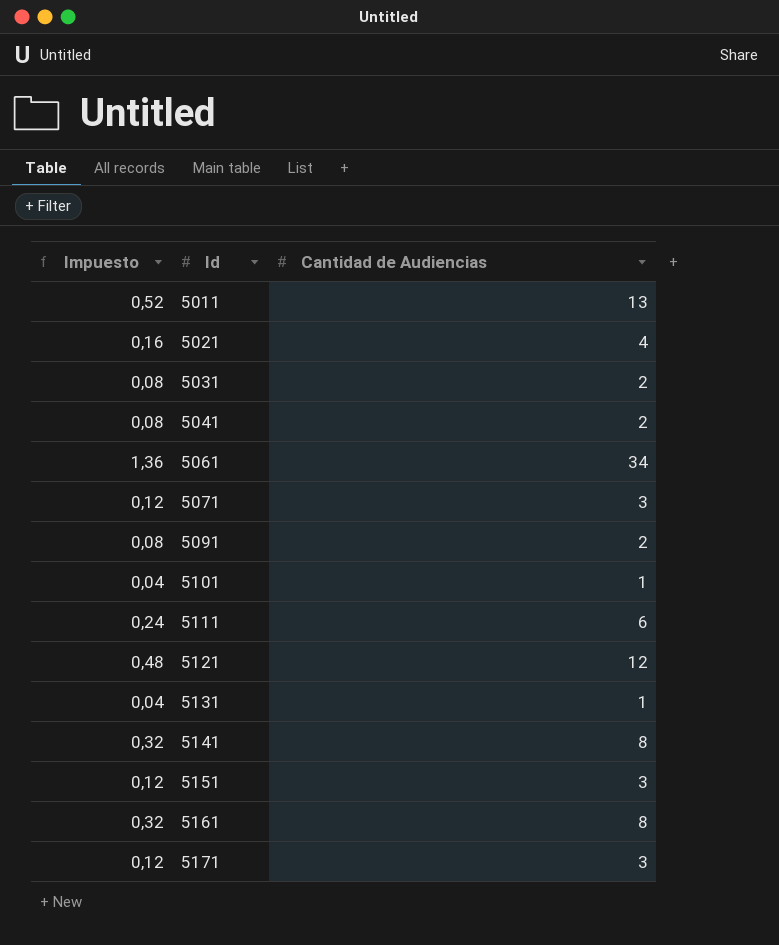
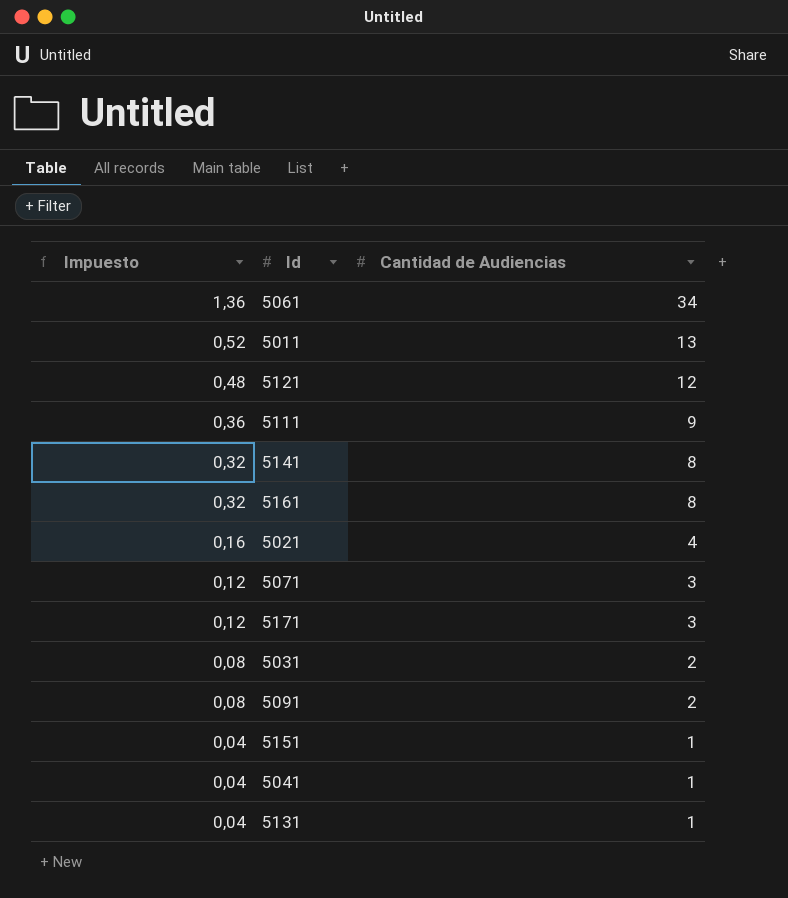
row order: Id ascending -> Impuesto descending
row 5101: 0,04 | 1 -> none
5111 | Impuesto: 0,24 -> 0,36
5111 | Cantidad de Audiencias: 6 -> 9
5151 | Impuesto: 0,12 -> 0,04
5151 | Cantidad de Audiencias: 3 -> 1
5041 | Impuesto: 0,08 -> 0,04
5041 | Cantidad de Audiencias: 2 -> 1

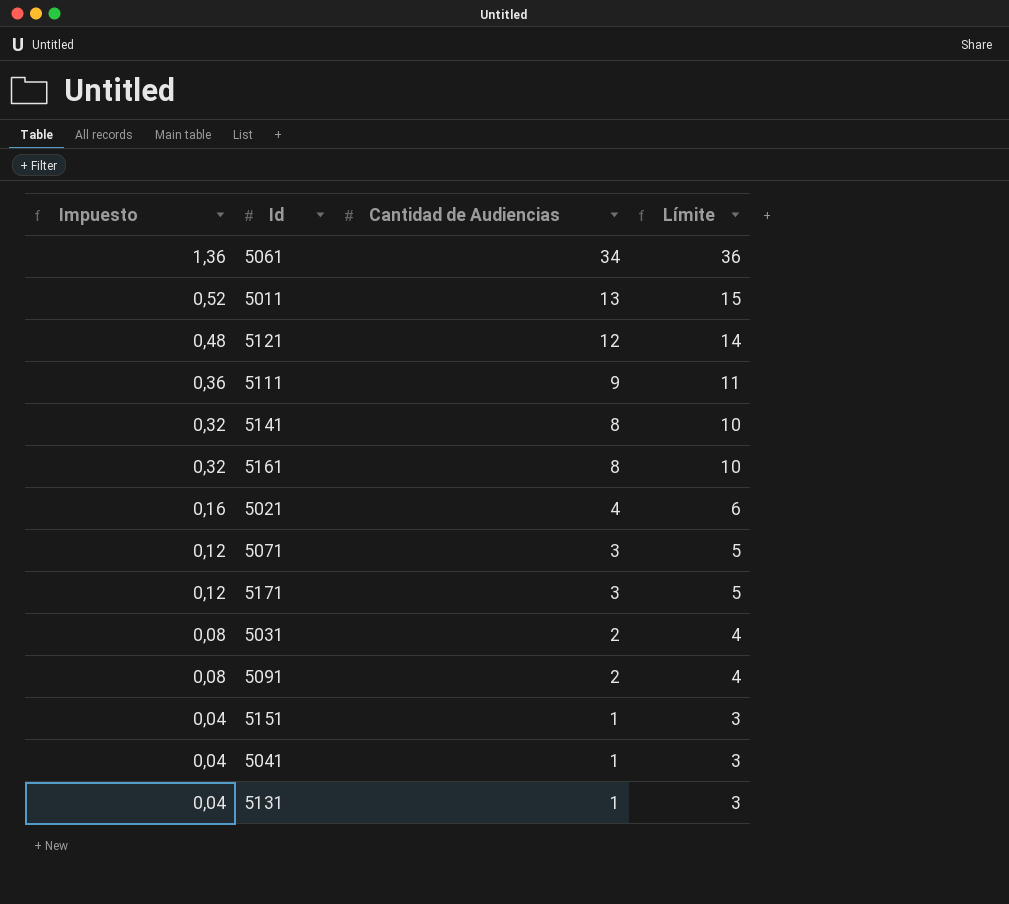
column Límite | formula: none -> [Cantidad de Audiencias] + 2

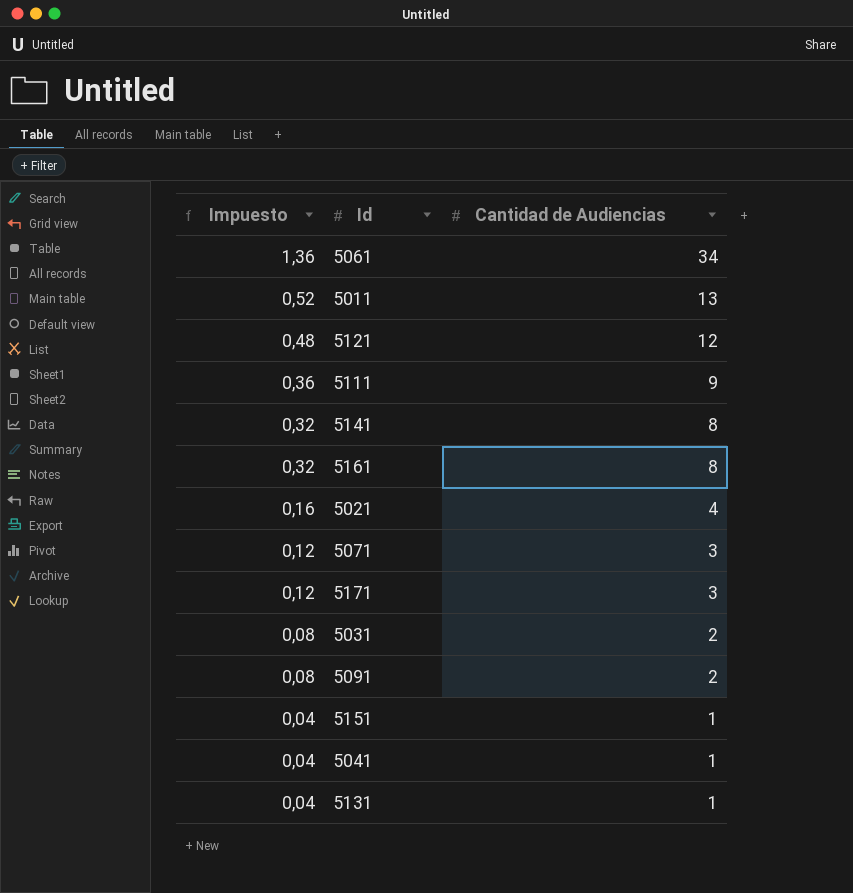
column Límite | formula: [Cantidad de Audiencias] + 2 -> none

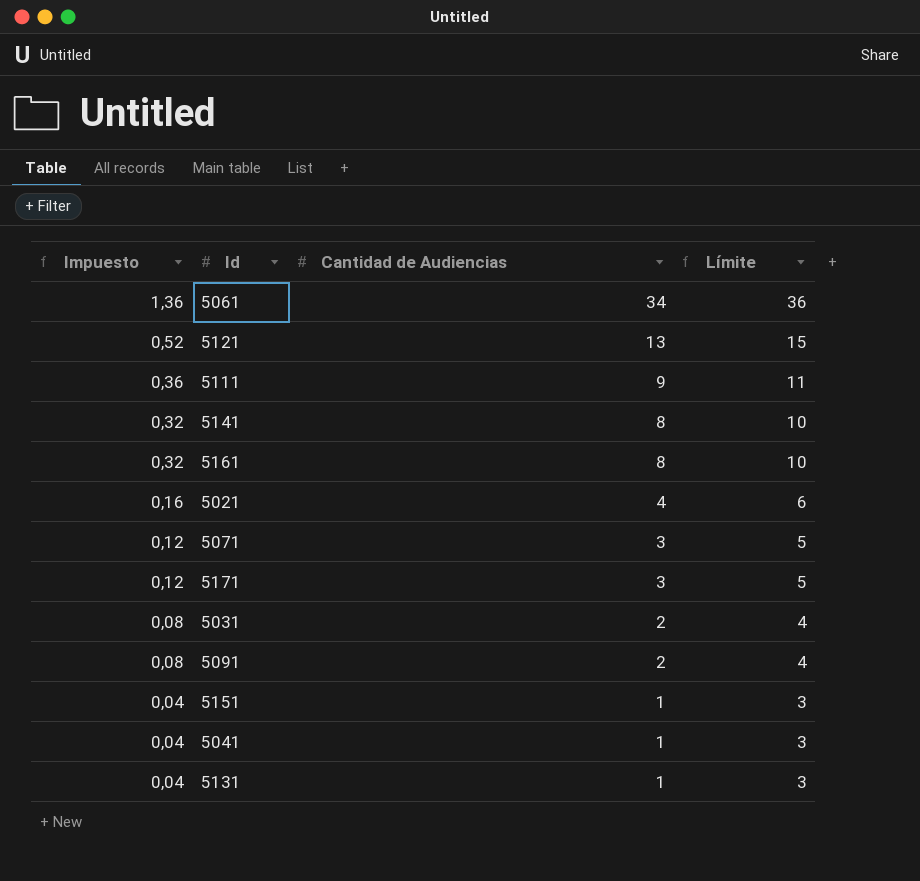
column Límite | formula: none -> [Cantidad de Audiencias] + 2
row 5011: 0,52 | 13 -> none
5121 | Impuesto: 0,48 -> 0,52
5121 | Cantidad de Audiencias: 12 -> 13

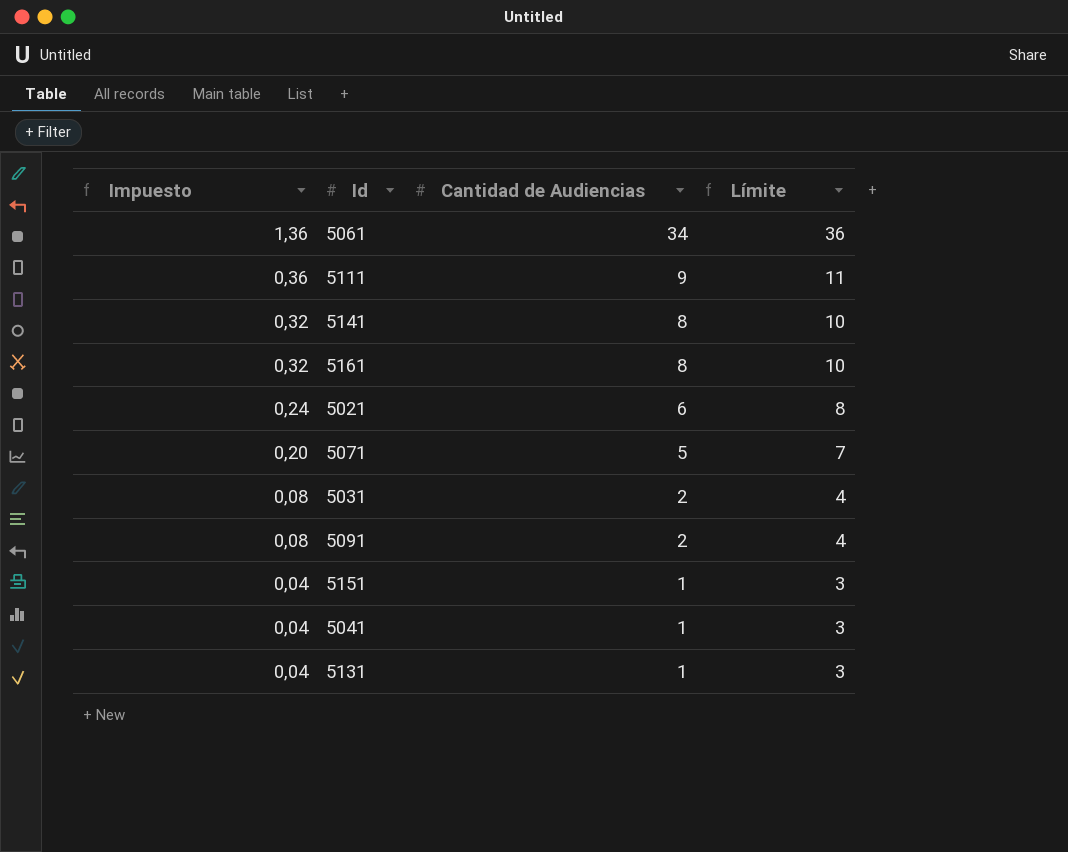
row 5121: 0,52 | 13 | 15 -> none
row 5171: 0,12 | 3 | 5 -> none
5021 | Impuesto: 0,16 -> 0,24
5021 | Cantidad de Audiencias: 4 -> 6
5021 | Límite: 6 -> 8
5071 | Impuesto: 0,12 -> 0,20
5071 | Cantidad de Audiencias: 3 -> 5
5071 | Límite: 5 -> 7

